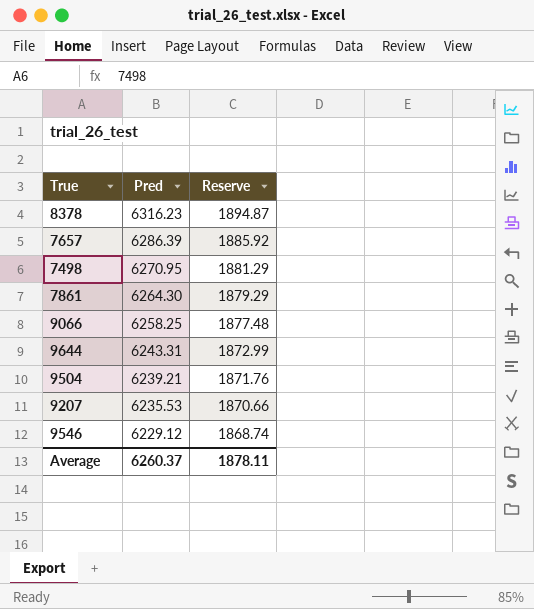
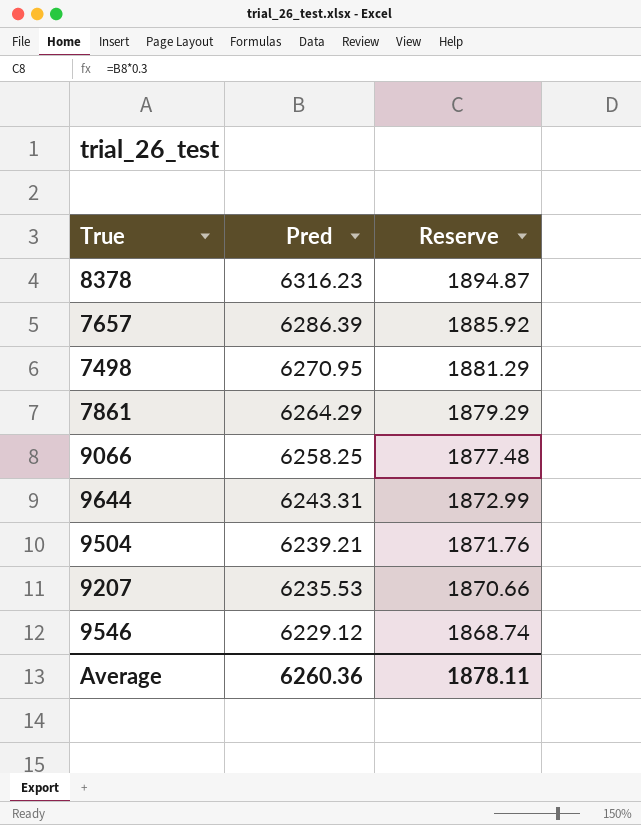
7861 | Pred: 6264.30 -> 6264.29
Average | Pred: 6260.37 -> 6260.36

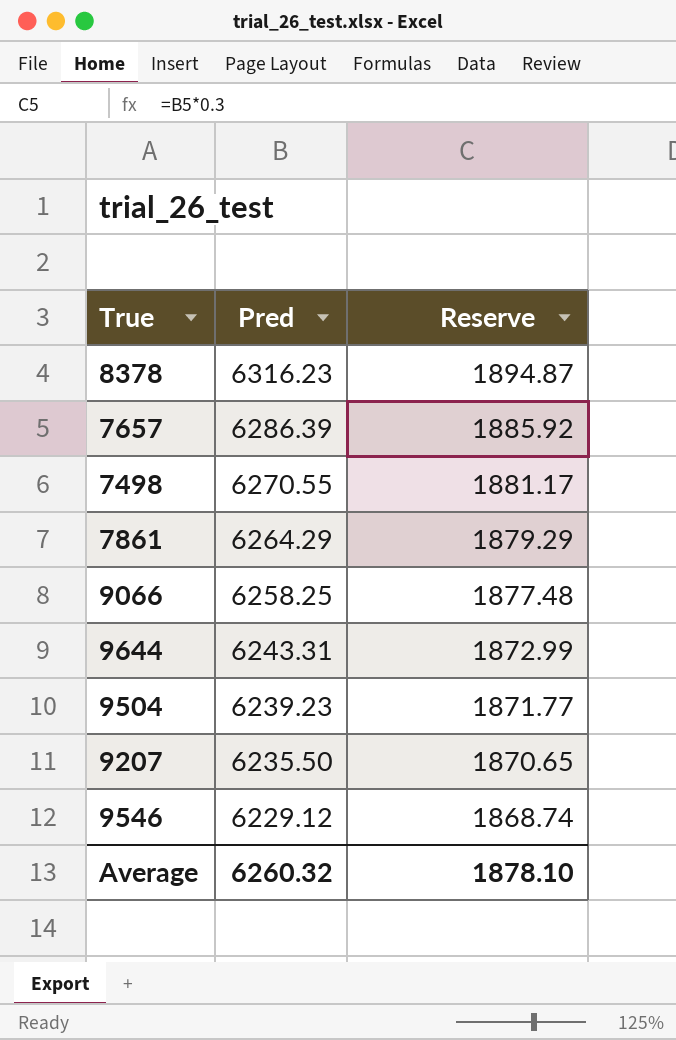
7498 | Pred: 6270.95 -> 6270.55
7498 | Reserve: 1881.29 -> 1881.17
9504 | Pred: 6239.21 -> 6239.23
9504 | Reserve: 1871.76 -> 1871.77
9207 | Pred: 6235.53 -> 6235.50
9207 | Reserve: 1870.66 -> 1870.65
Average | Pred: 6260.36 -> 6260.32
Average | Reserve: 1878.11 -> 1878.10

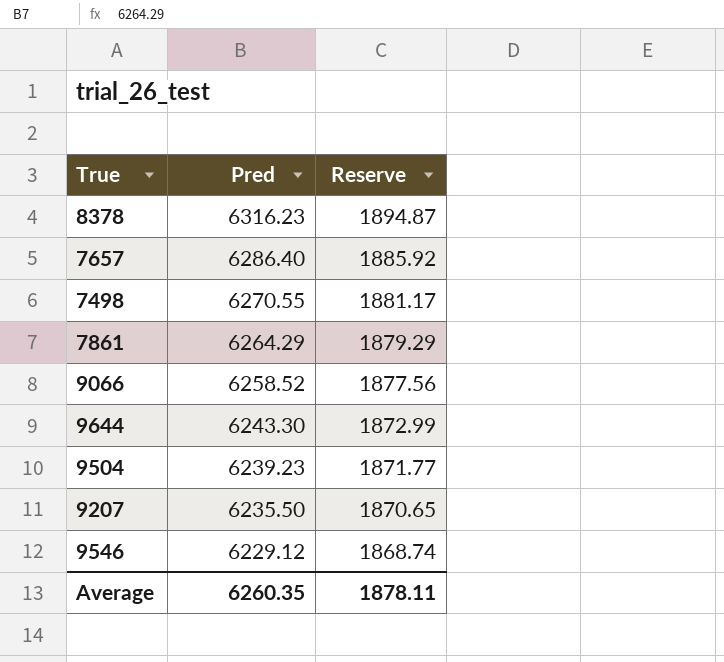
7657 | Pred: 6286.39 -> 6286.40
9066 | Pred: 6258.25 -> 6258.52
9066 | Reserve: 1877.48 -> 1877.56
9644 | Pred: 6243.31 -> 6243.30
Average | Pred: 6260.32 -> 6260.35
Average | Reserve: 1878.10 -> 1878.11

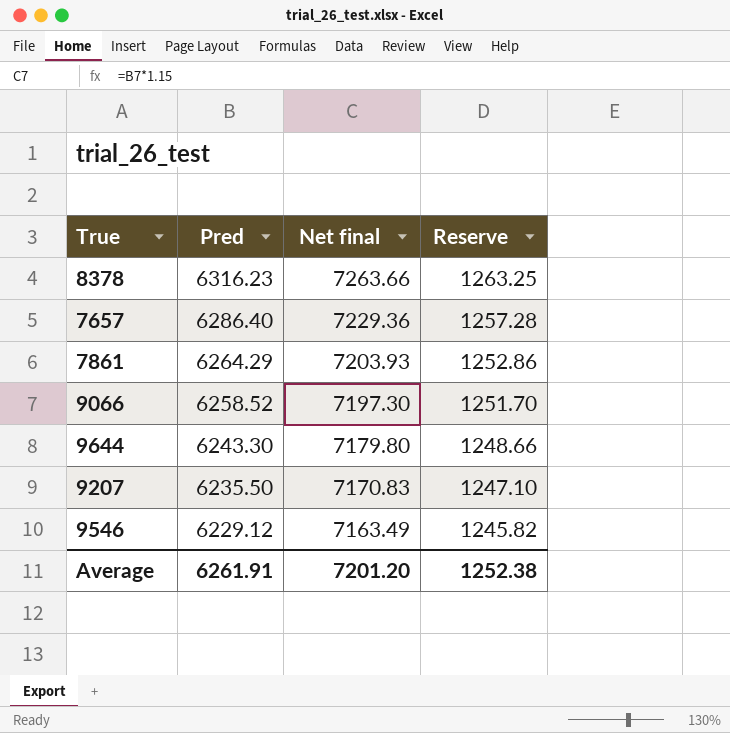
column Net final | formula: none -> [Pred] * 1.15
column Reserve | formula: [Pred] * 0.3 -> [Pred] * 0.2
row 7498: 6270.55 | 1881.17 -> none
row 9504: 6239.23 | 1871.77 -> none
Average | Pred: 6260.35 -> 6261.91
Average | Reserve: 1878.11 -> 1252.38

